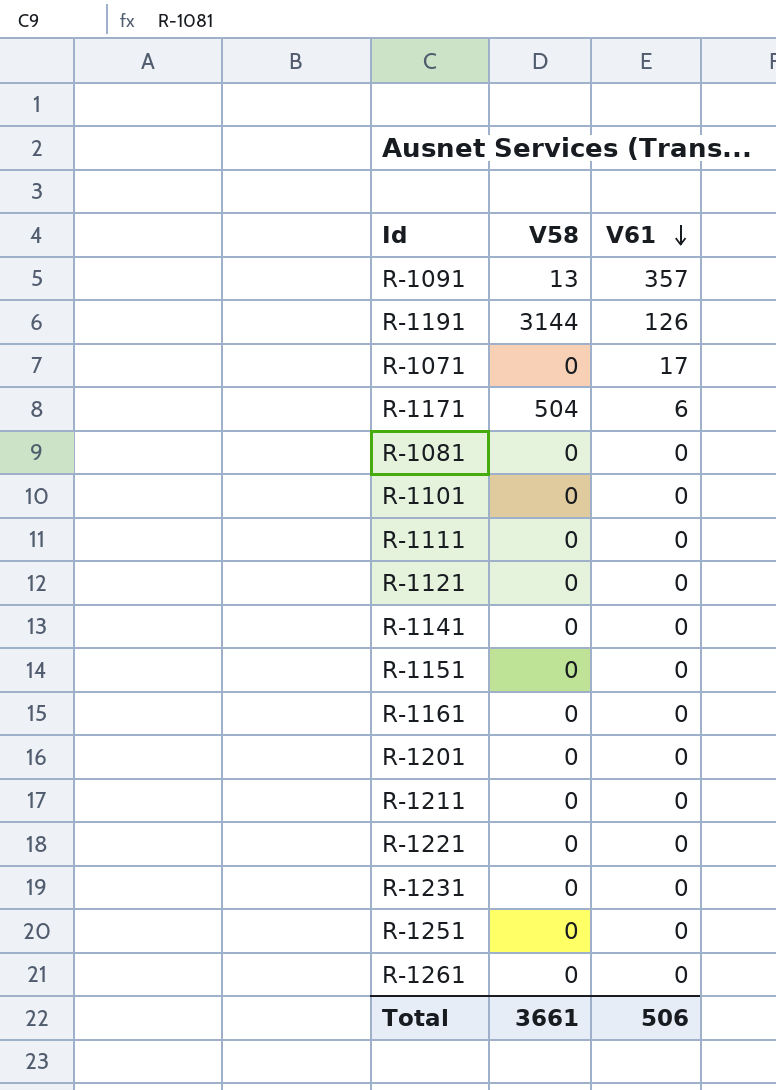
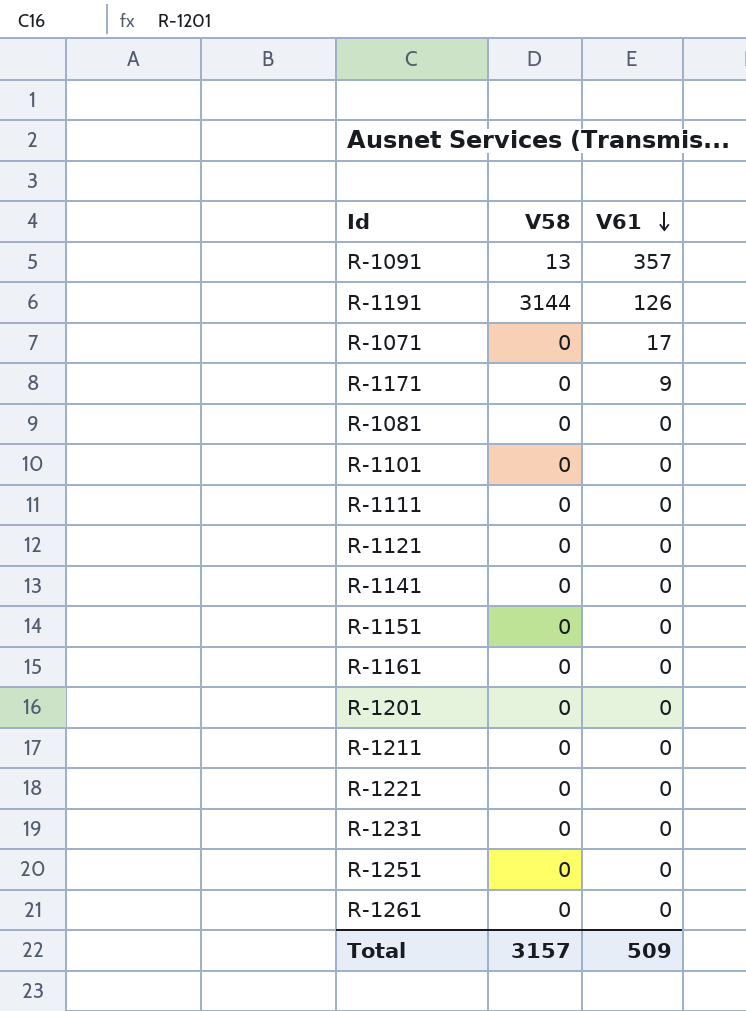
R-1171 | V58: 504 -> 0
R-1171 | V61: 6 -> 9
Total | V58: 3661 -> 3157
Total | V61: 506 -> 509

